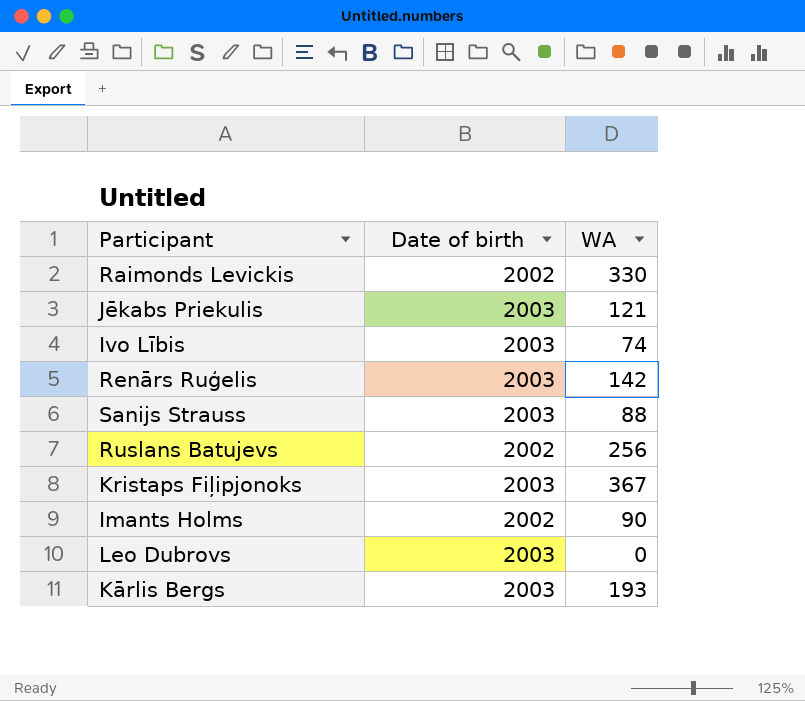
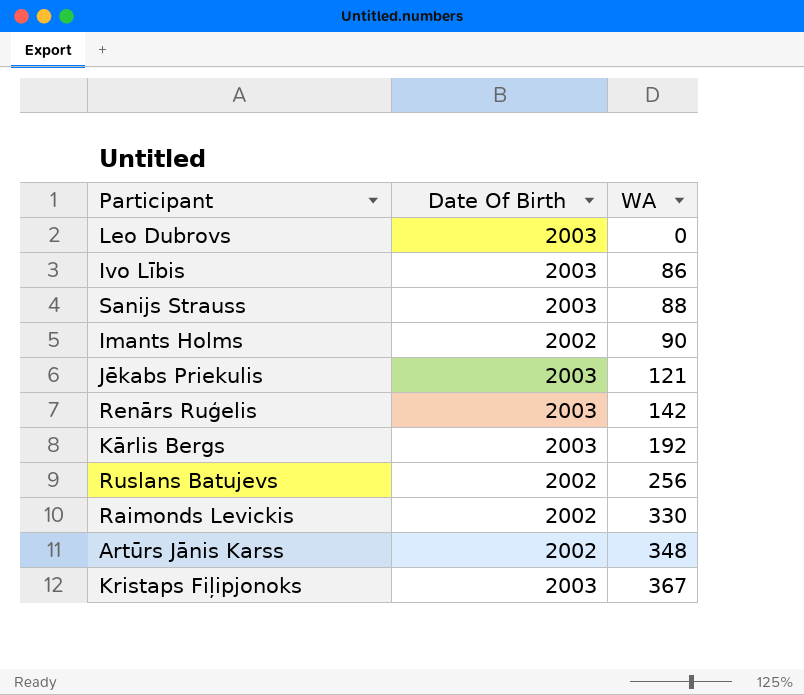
row order: none -> WA ascending
column name: Date of birth -> Date Of Birth
Ivo Lībis | WA: 74 -> 86
Kārlis Bergs | WA: 193 -> 192
row Artūrs Jānis Karss: none -> 2002 | 348

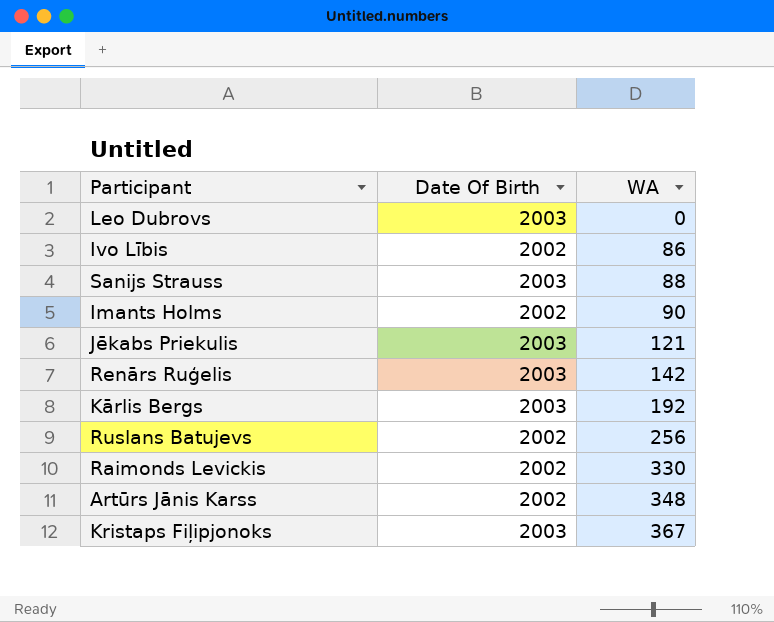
Ivo Lībis | Date Of Birth: 2003 -> 2002

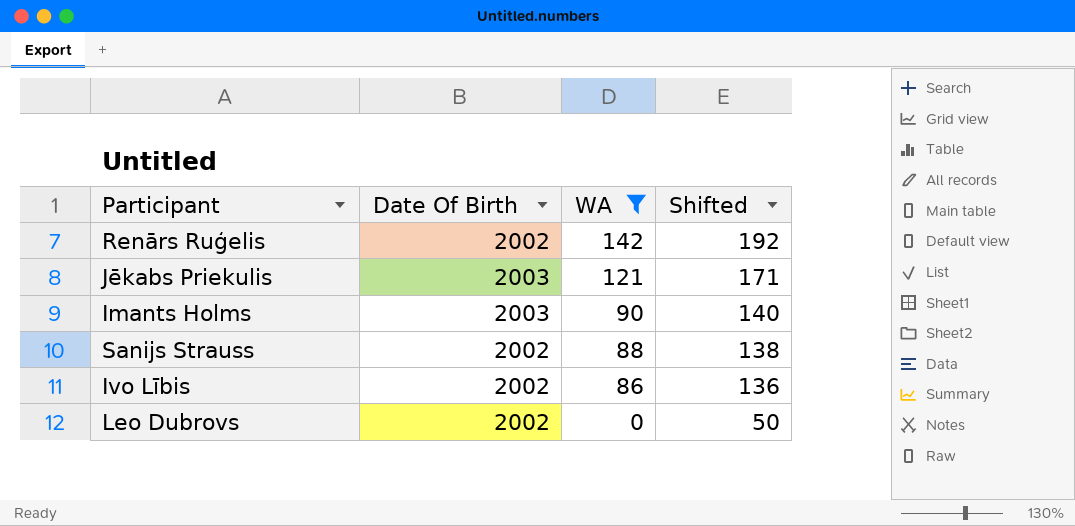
filter: none -> WA <= 142
row order: WA ascending -> WA descending
column Shifted | formula: none -> [WA] + 50
Renārs Ruģelis | Date Of Birth: 2003 -> 2002
Imants Holms | Date Of Birth: 2002 -> 2003
Sanijs Strauss | Date Of Birth: 2003 -> 2002
Leo Dubrovs | Date Of Birth: 2003 -> 2002

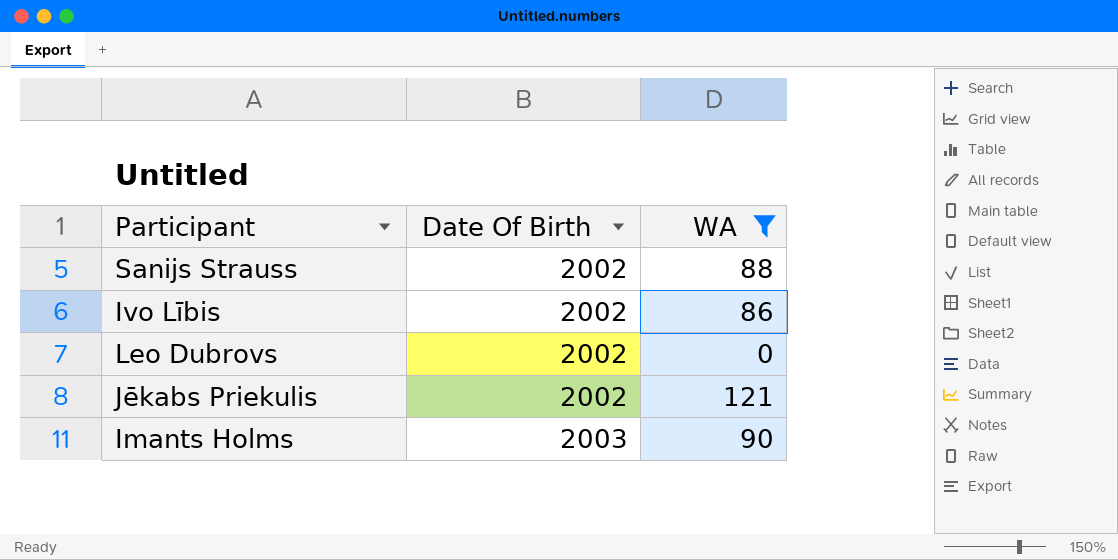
row order: WA descending -> Date Of Birth ascending
column Shifted | formula: [WA] + 50 -> none
row Renārs Ruģelis: 2002 | 142 | 192 -> none
Jēkabs Priekulis | Date Of Birth: 2003 -> 2002

